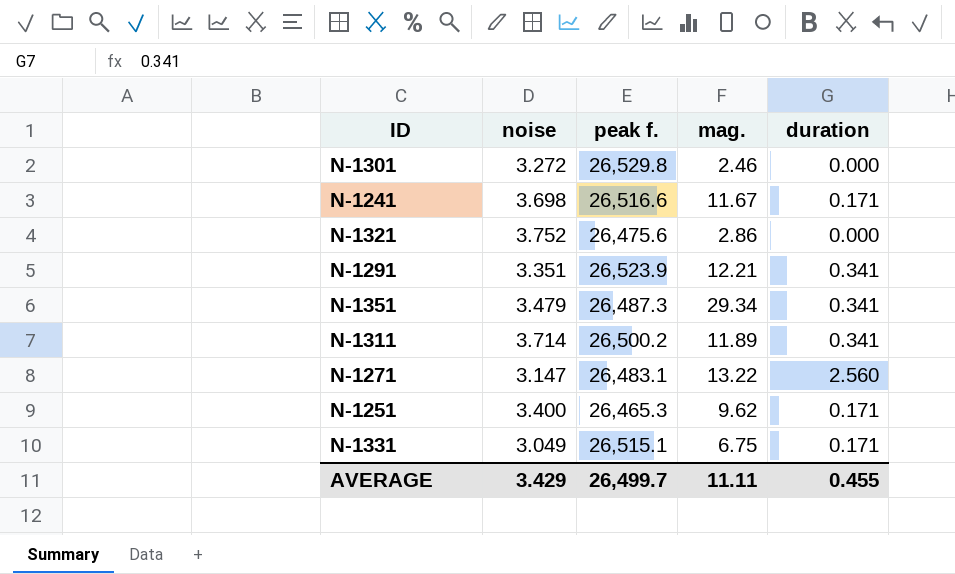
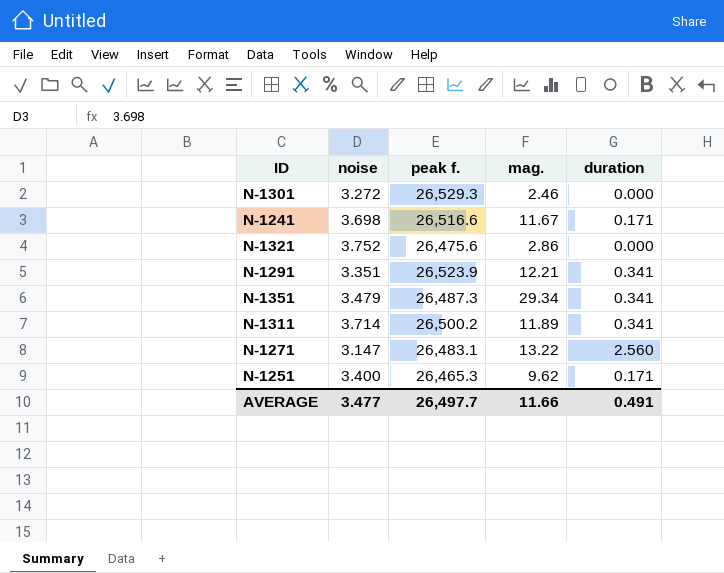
row N-1331: 3.049 | 26,515.1 | 6.75 | 0.171 -> none
N-1301 | peak f.: 26,529.8 -> 26,529.3
AVERAGE | noise: 3.429 -> 3.477
AVERAGE | peak f.: 26,499.7 -> 26,497.7
AVERAGE | mag.: 11.11 -> 11.66
AVERAGE | duration: 0.455 -> 0.491

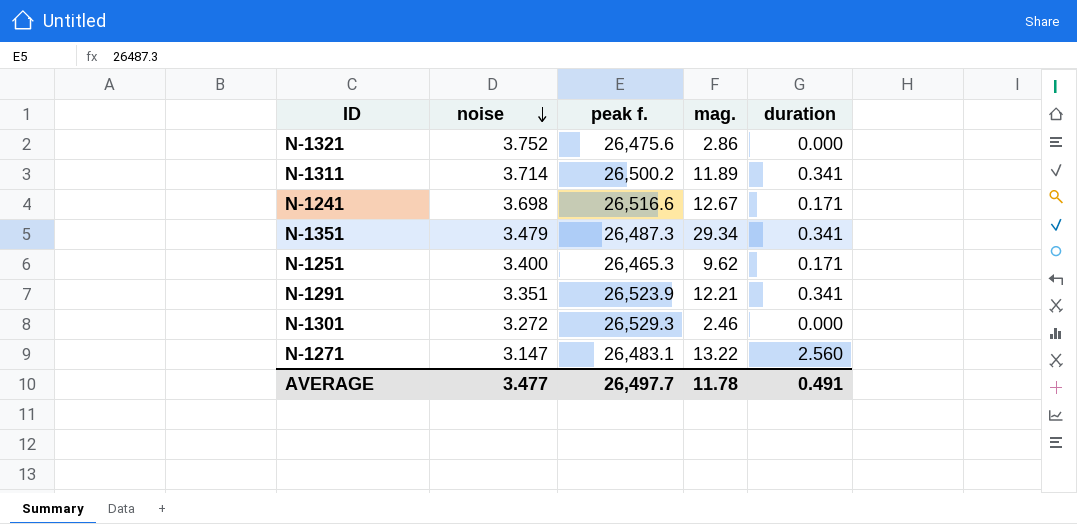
row order: none -> noise descending
N-1241 | mag.: 11.67 -> 12.67
AVERAGE | mag.: 11.66 -> 11.78

